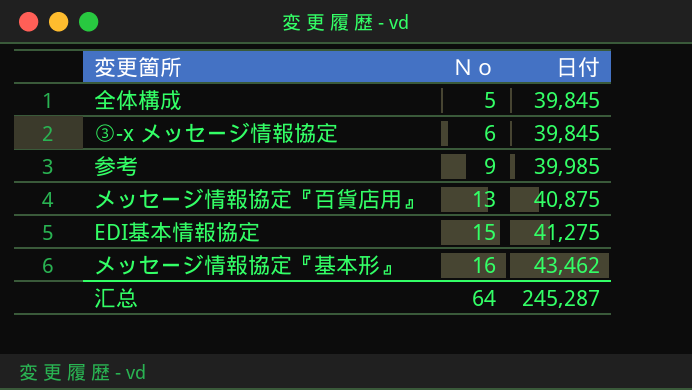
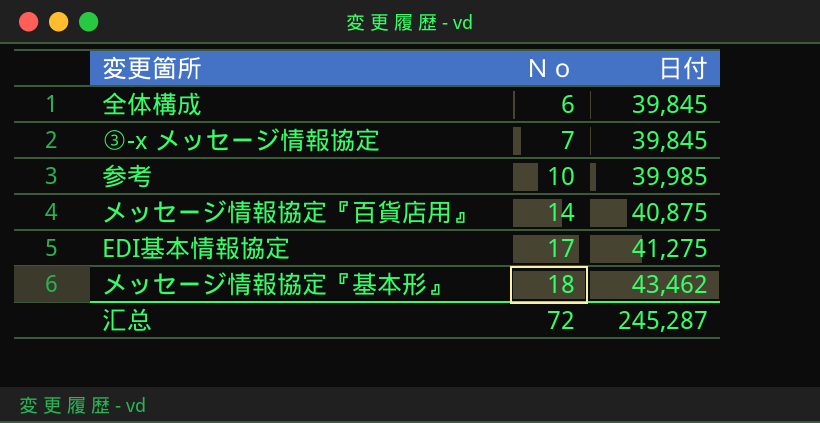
全体構成 | Ｎｏ: 5 -> 6
③-x メッセージ情報協定 | Ｎｏ: 6 -> 7
参考 | Ｎｏ: 9 -> 10
メッセージ情報協定『百貨店用』 | Ｎｏ: 13 -> 14
EDI基本情報協定 | Ｎｏ: 15 -> 17
メッセージ情報協定『基本形』 | Ｎｏ: 16 -> 18
汇总 | Ｎｏ: 64 -> 72

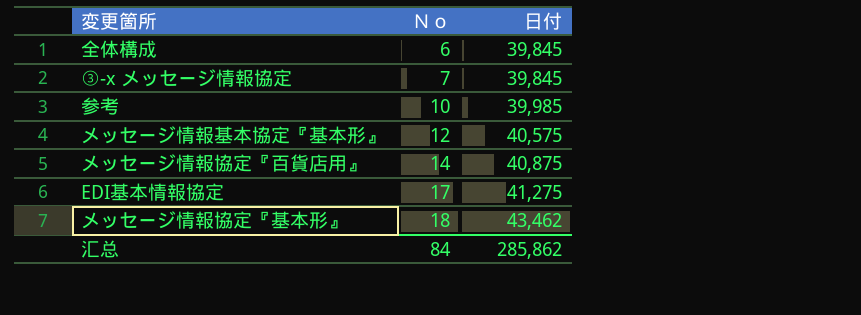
row メッセージ情報基本協定『基本形』: none -> 12 | 40,575
汇总 | Ｎｏ: 72 -> 84
汇总 | 日付: 245,287 -> 285,862

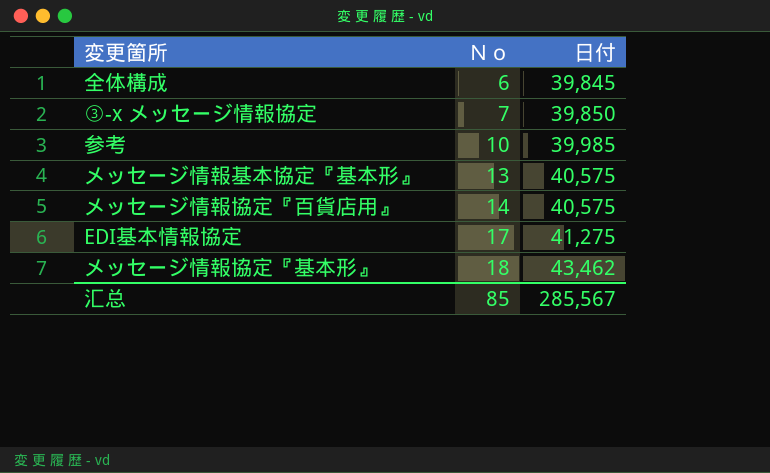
③-x メッセージ情報協定 | 日付: 39,845 -> 39,850
メッセージ情報基本協定『基本形』 | Ｎｏ: 12 -> 13
メッセージ情報協定『百貨店用』 | 日付: 40,875 -> 40,575
汇总 | Ｎｏ: 84 -> 85
汇总 | 日付: 285,862 -> 285,567

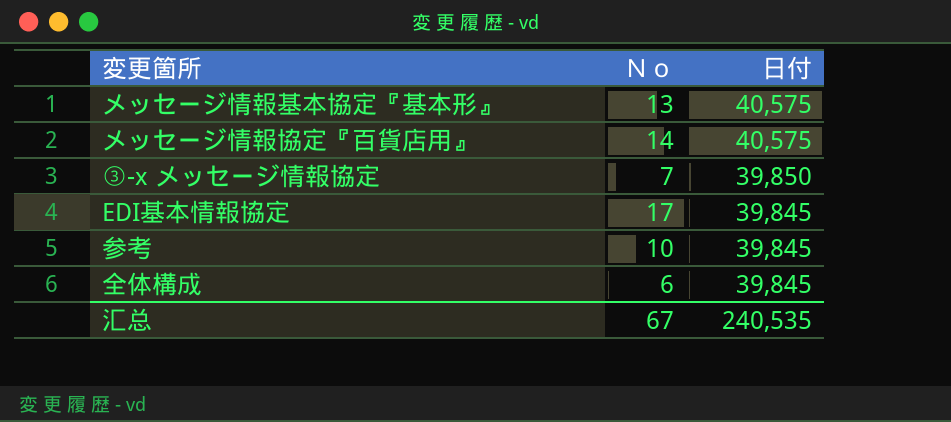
row order: Ｎｏ ascending -> 日付 descending
row メッセージ情報協定『基本形』: 18 | 43,462 -> none
EDI基本情報協定 | 日付: 41,275 -> 39,845
参考 | 日付: 39,985 -> 39,845
汇总 | Ｎｏ: 85 -> 67
汇总 | 日付: 285,567 -> 240,535

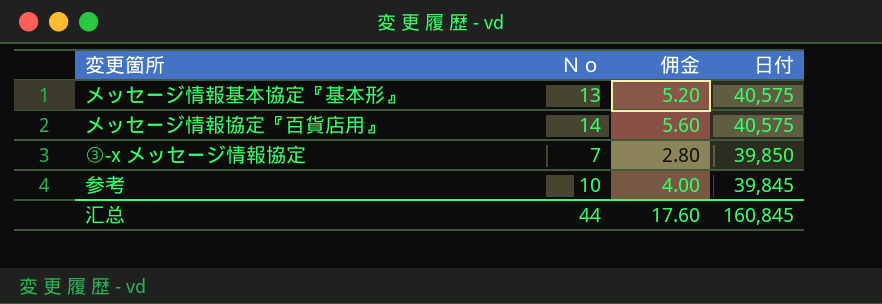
column 佣金 | formula: none -> [Ｎｏ] * 0.4
row EDI基本情報協定: 17 | 39,845 -> none
row 全体構成: 6 | 39,845 -> none
汇总 | Ｎｏ: 67 -> 44
汇总 | 日付: 240,535 -> 160,845

